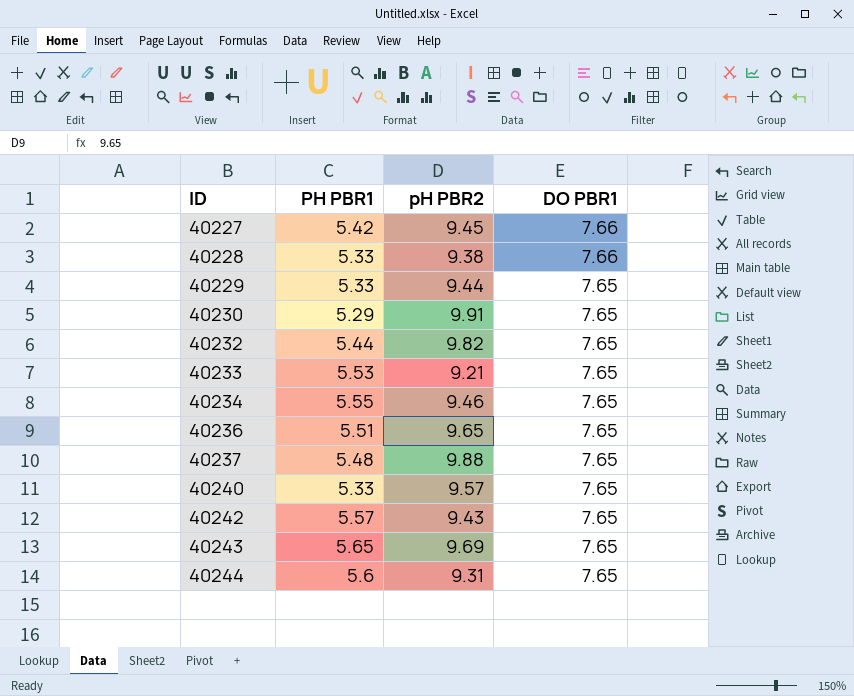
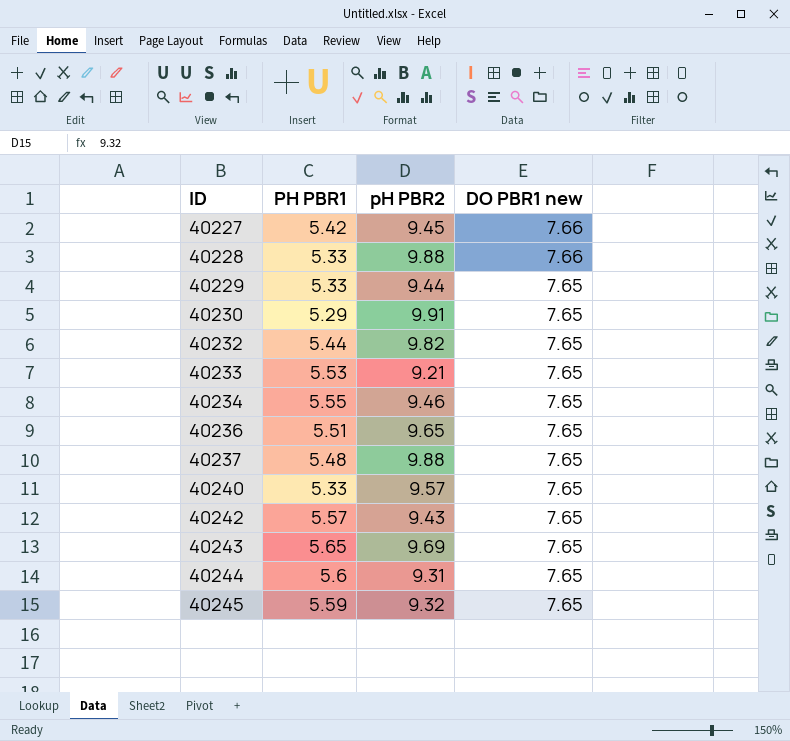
column name: DO PBR1 -> DO PBR1 new
40228 | pH PBR2: 9.38 -> 9.88
row 40245: none -> 5.59 | 9.32 | 7.65

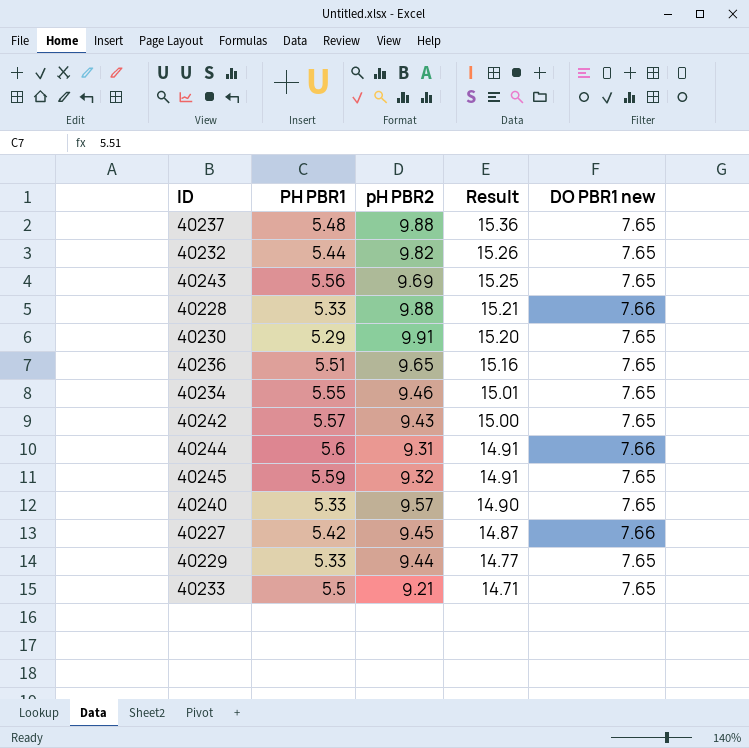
row order: ID ascending -> Result descending
column Result | formula: none -> [PH PBR1] + [pH PBR2]
40243 | PH PBR1: 5.65 -> 5.56
40244 | DO PBR1 new: 7.65 -> 7.66
40233 | PH PBR1: 5.53 -> 5.5

